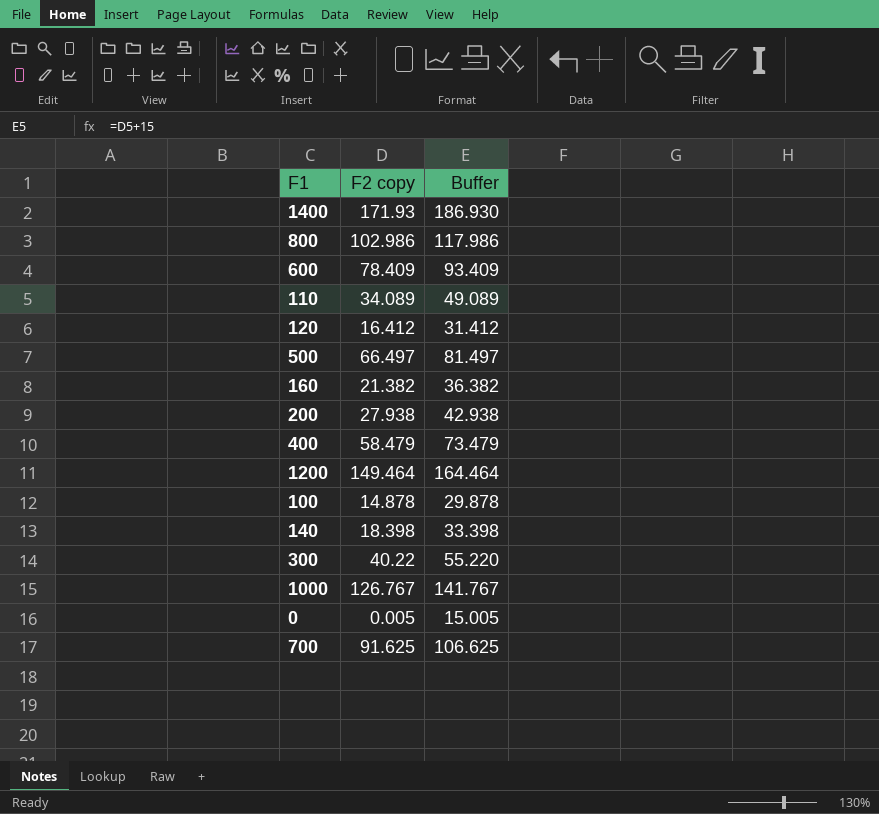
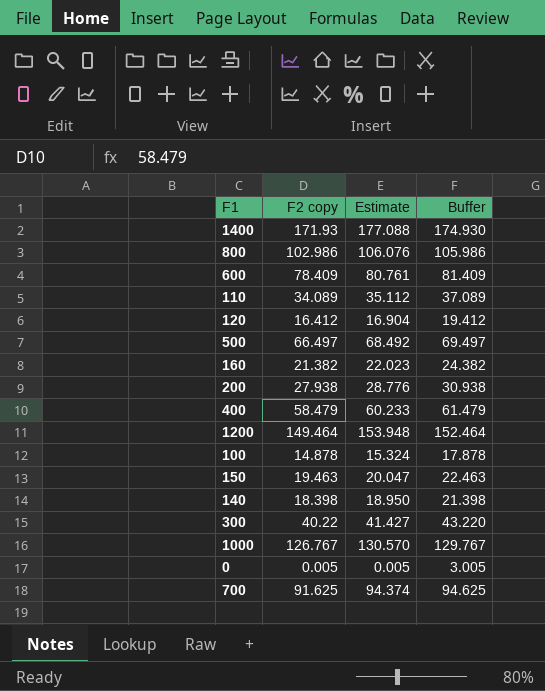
column Estimate | formula: none -> [F2 copy] * 1.03
column Buffer | formula: [F2 copy] + 15 -> [F2 copy] + 3
row 150: none -> 19.463 | 20.047 | 22.463

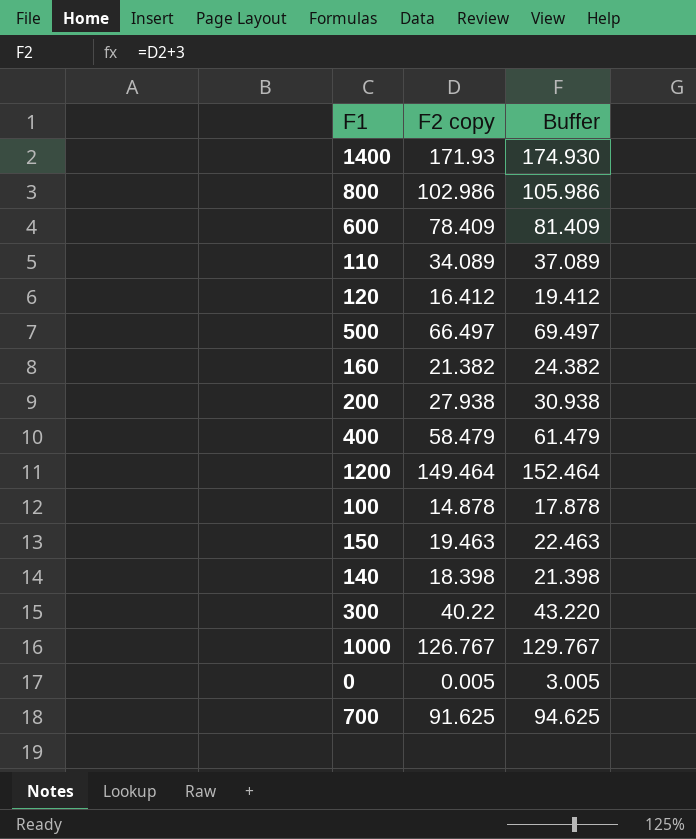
column Estimate | formula: [F2 copy] * 1.03 -> none

